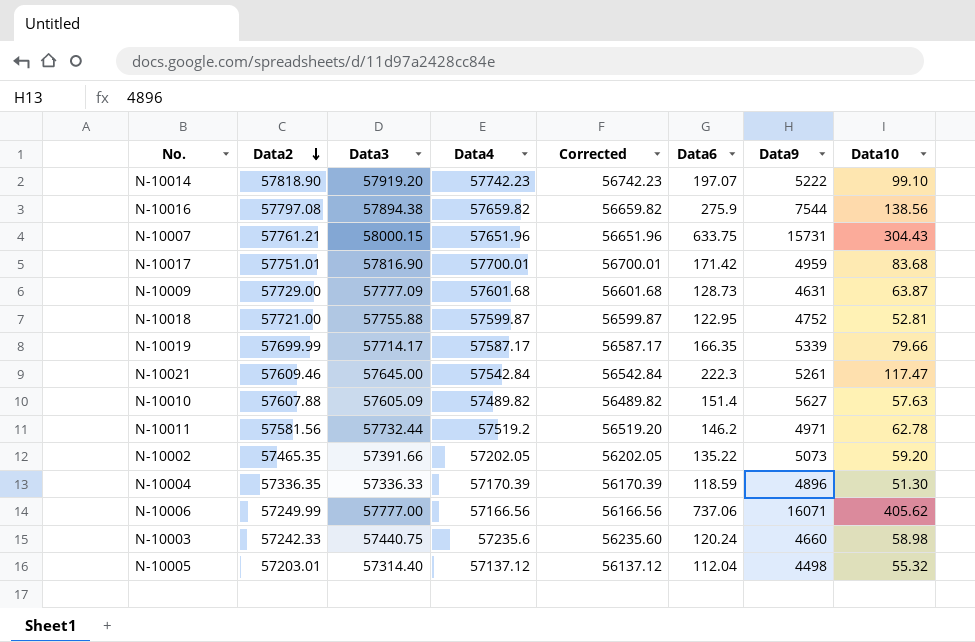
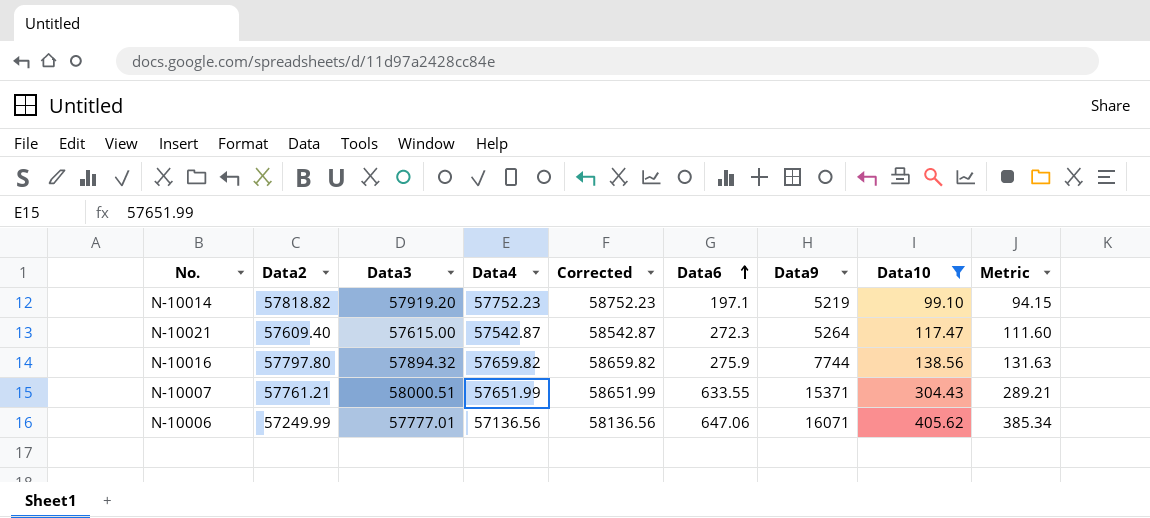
filter: none -> Data10 >= 99.10
row order: Data2 descending -> Data6 ascending
column Corrected | formula: [Data4] - 1000 -> [Data4] + 1000
column Metric | formula: none -> [Data10] * 0.95
N-10014 | Data2: 57818.90 -> 57818.82
N-10014 | Data4: 57742.23 -> 57752.23
N-10014 | Data6: 197.07 -> 197.1
N-10014 | Data9: 5222 -> 5219
N-10021 | Data2: 57609.46 -> 57609.40
N-10021 | Data3: 57645.00 -> 57615.00
N-10021 | Data4: 57542.84 -> 57542.87
N-10021 | Data6: 222.3 -> 272.3
N-10021 | Data9: 5261 -> 5264
N-10016 | Data2: 57797.08 -> 57797.80
N-10016 | Data3: 57894.38 -> 57894.32
N-10016 | Data9: 7544 -> 7744
N-10007 | Data3: 58000.15 -> 58000.51
N-10007 | Data4: 57651.96 -> 57651.99
N-10007 | Data6: 633.75 -> 633.55
N-10007 | Data9: 15731 -> 15371
N-10006 | Data3: 57777.00 -> 57777.01
N-10006 | Data4: 57166.56 -> 57136.56
N-10006 | Data6: 737.06 -> 647.06

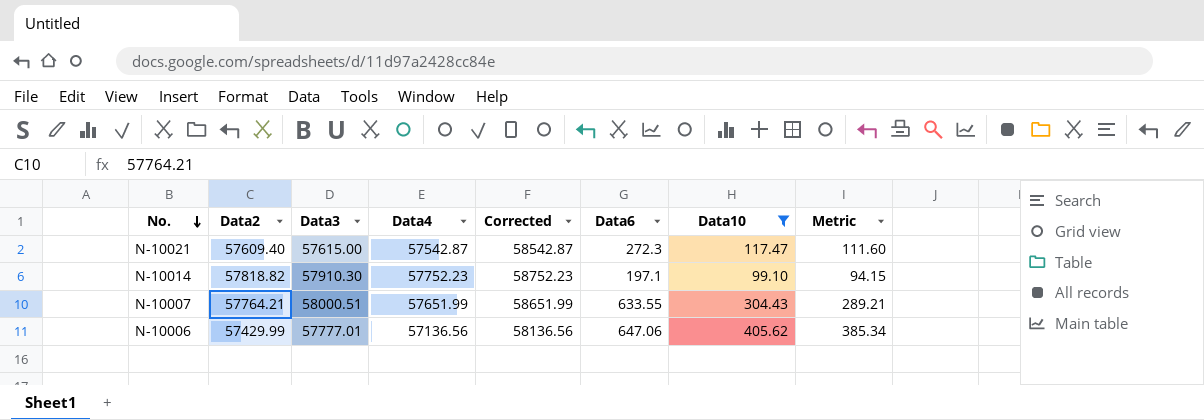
row order: Data6 ascending -> No. descending
column Data9 | position: 7 -> none
row N-10016: 57797.80 | 57894.32 | 57659.82 | 58659.82 | 275.9 | 7744 | 138.56 | 131.63 -> none
N-10014 | Data3: 57919.20 -> 57910.30
N-10007 | Data2: 57761.21 -> 57764.21
N-10006 | Data2: 57249.99 -> 57429.99

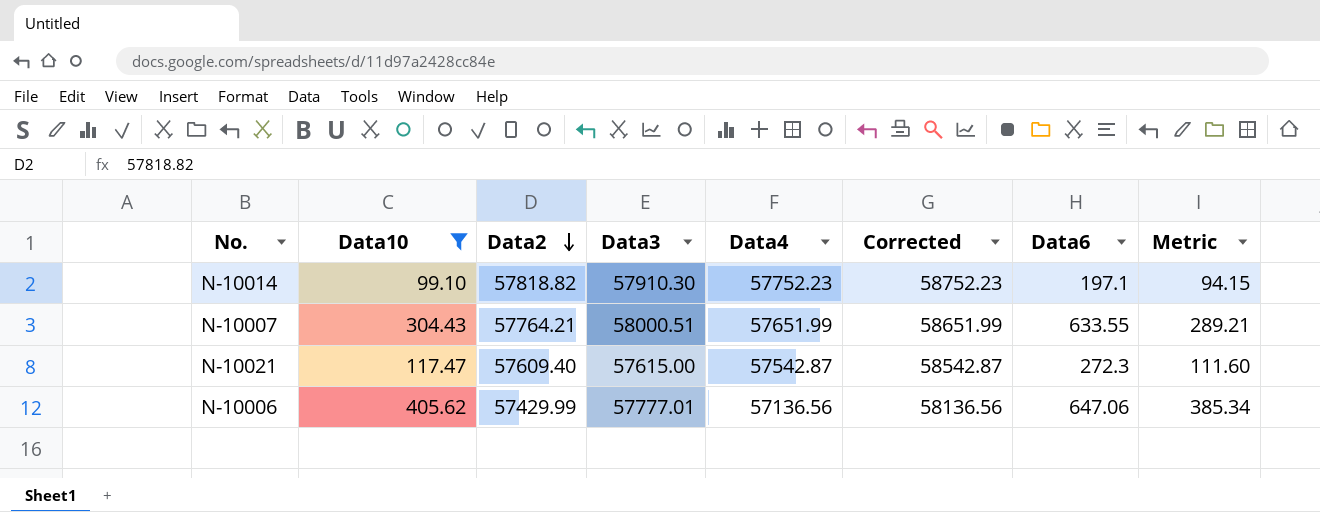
row order: No. descending -> Data2 descending
column Data10 | position: 7 -> 2

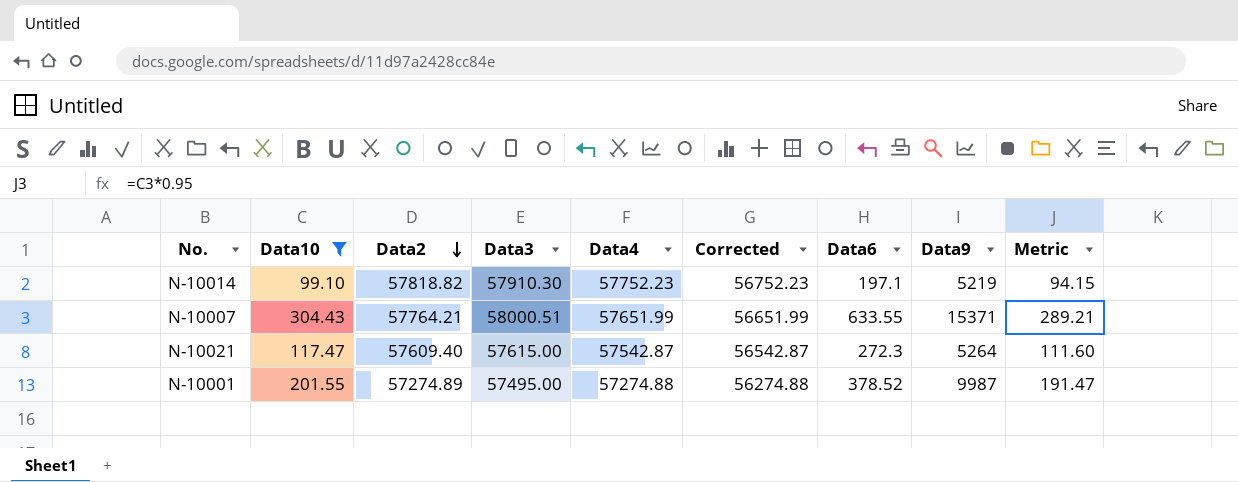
column Corrected | formula: [Data4] + 1000 -> [Data4] - 1000
column Data9 | position: none -> 8
row N-10006: 405.62 | 57429.99 | 57777.01 | 57136.56 | 58136.56 | 647.06 | 385.34 -> none
row N-10001: none -> 201.55 | 57274.89 | 57495.00 | 57274.88 | 56274.88 | 378.52 | 9987 | 191.47

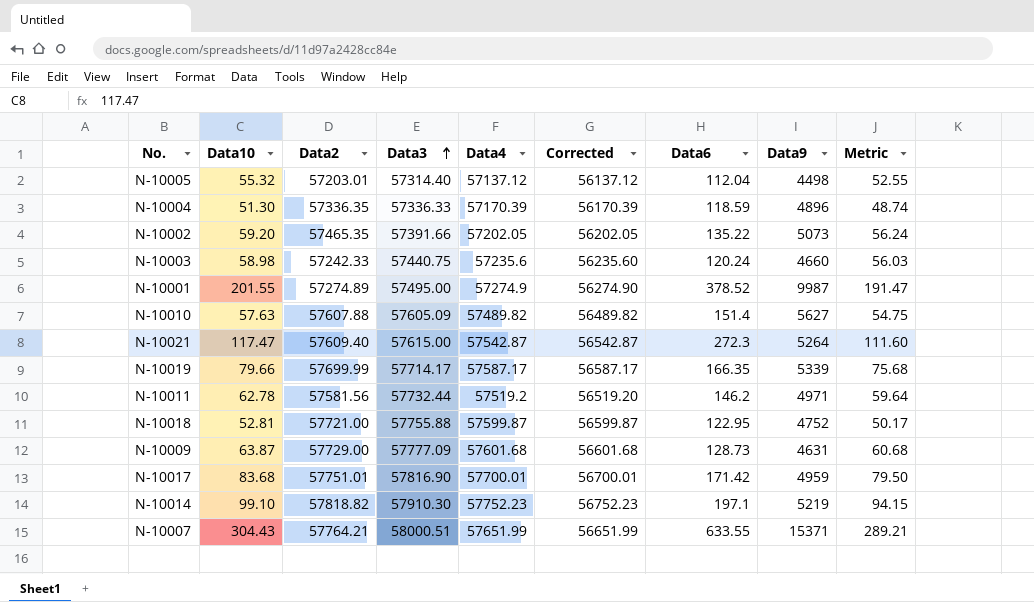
filter: Data10 >= 99.10 -> none
row order: Data2 descending -> Data3 ascending
N-10001 | Data4: 57274.88 -> 57274.9
N-10001 | Corrected: 56274.88 -> 56274.90

